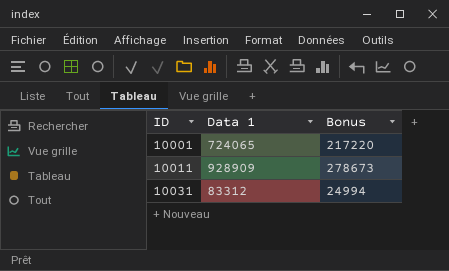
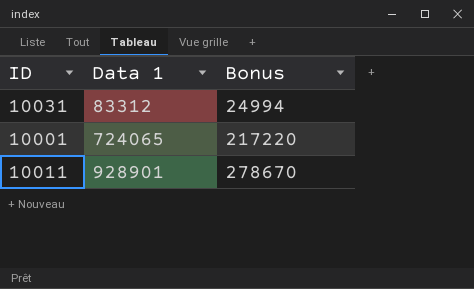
row order: ID ascending -> Data 1 ascending
10011 | Data 1: 928909 -> 928901
10011 | Bonus: 278673 -> 278670

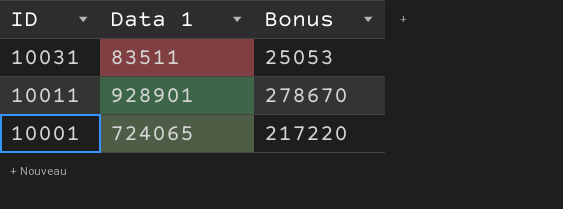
row order: Data 1 ascending -> ID descending
10031 | Data 1: 83312 -> 83511
10031 | Bonus: 24994 -> 25053

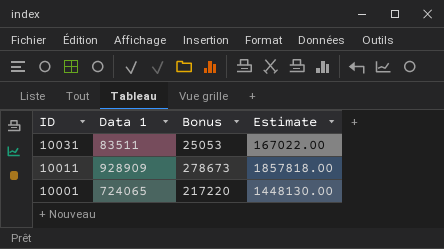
column Estimate | formula: none -> [Data 1] * 2
10011 | Data 1: 928901 -> 928909
10011 | Bonus: 278670 -> 278673

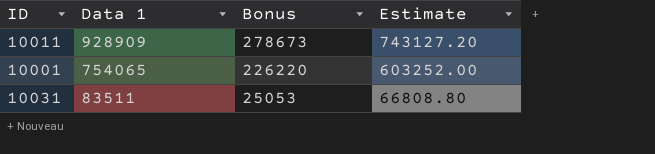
row order: ID descending -> Data 1 descending
column Estimate | formula: [Data 1] * 2 -> [Data 1] * 0.8
10001 | Data 1: 724065 -> 754065
10001 | Bonus: 217220 -> 226220

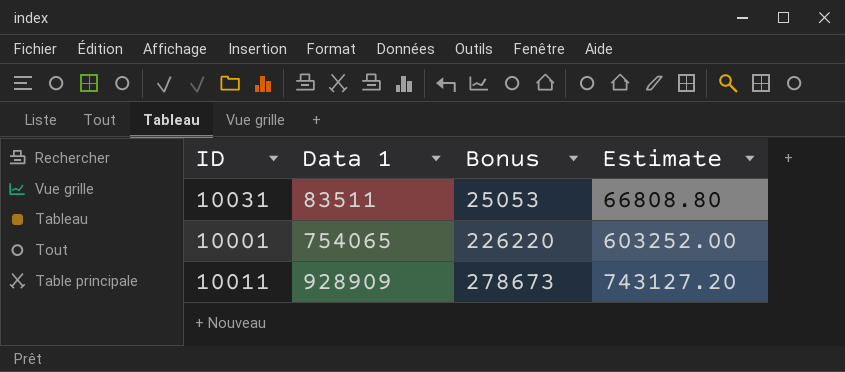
row order: Data 1 descending -> Data 1 ascending

